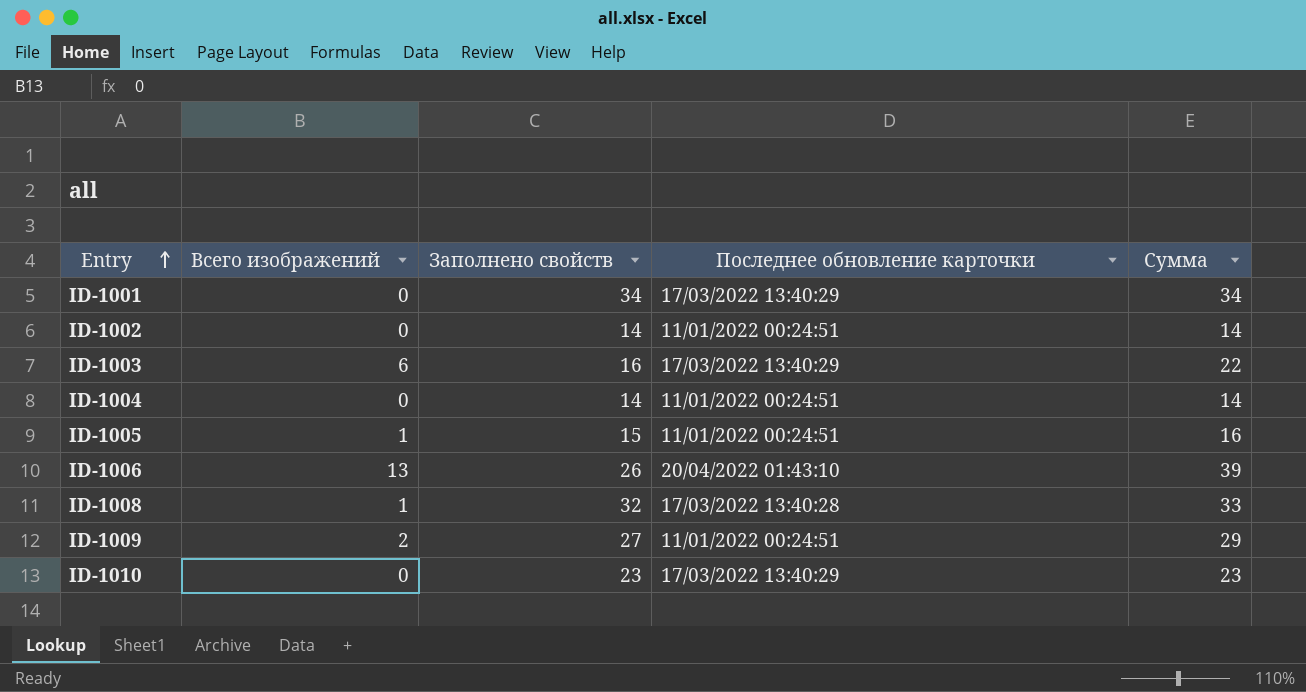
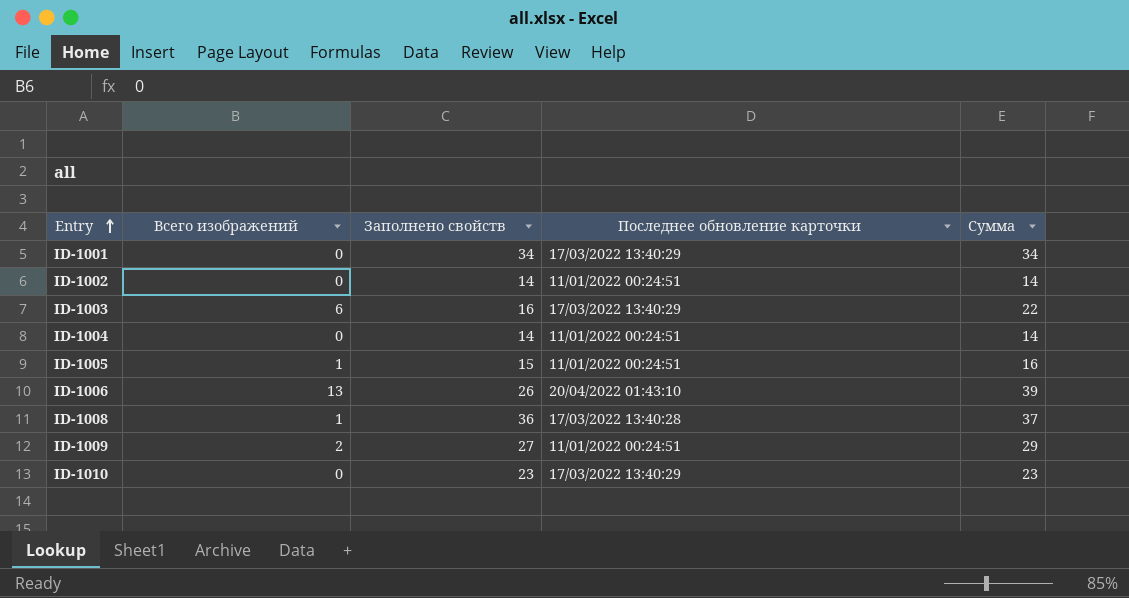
ID-1008 | Заполнено свойств: 32 -> 36
ID-1008 | Сумма: 33 -> 37

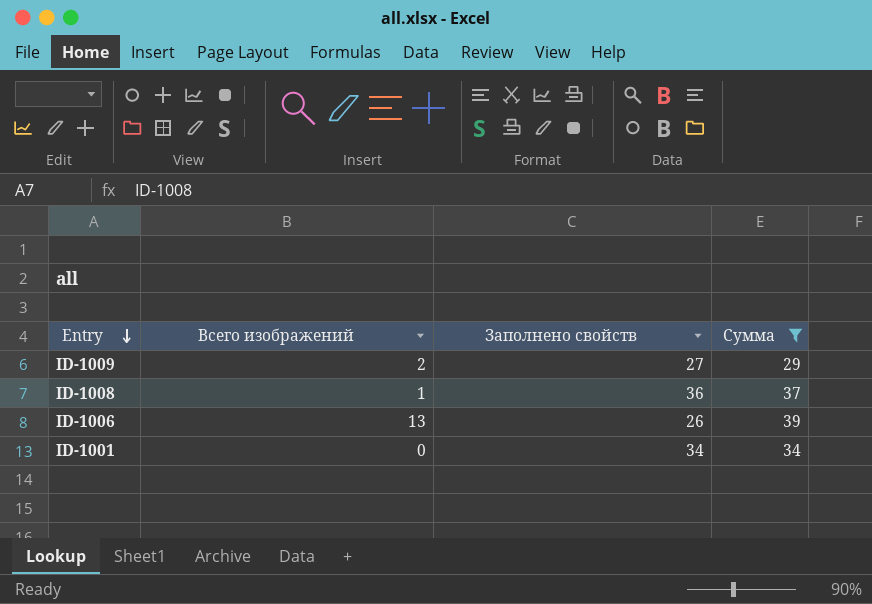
filter: none -> Сумма >= 29
row order: Entry ascending -> Entry descending
column Последнее обновление карточки | position: 4 -> none

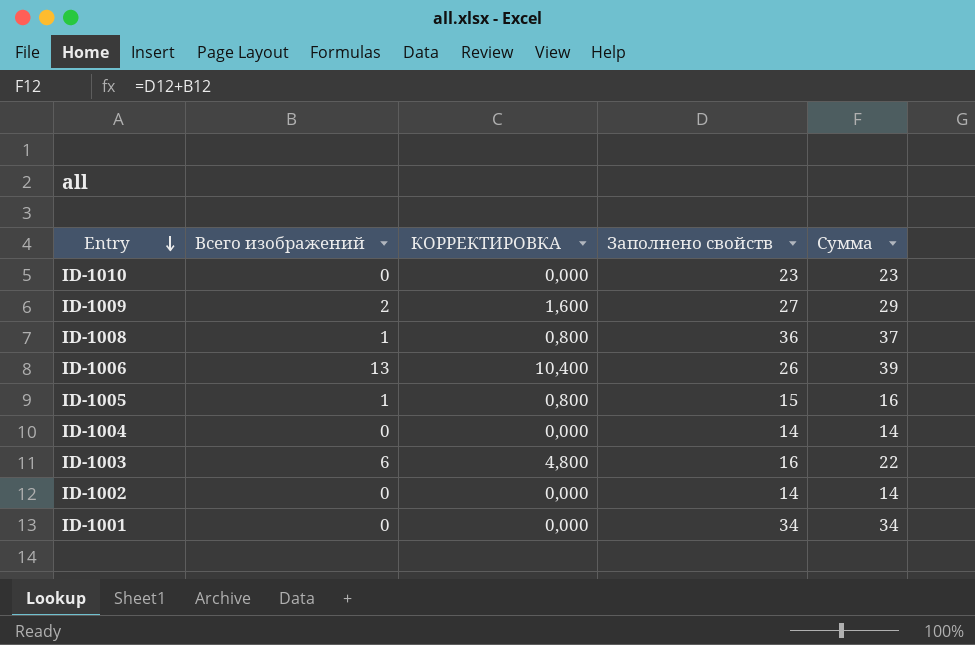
filter: Сумма >= 29 -> none
column КОРРЕКТИРОВКА | formula: none -> [Всего изображений] * 0,8

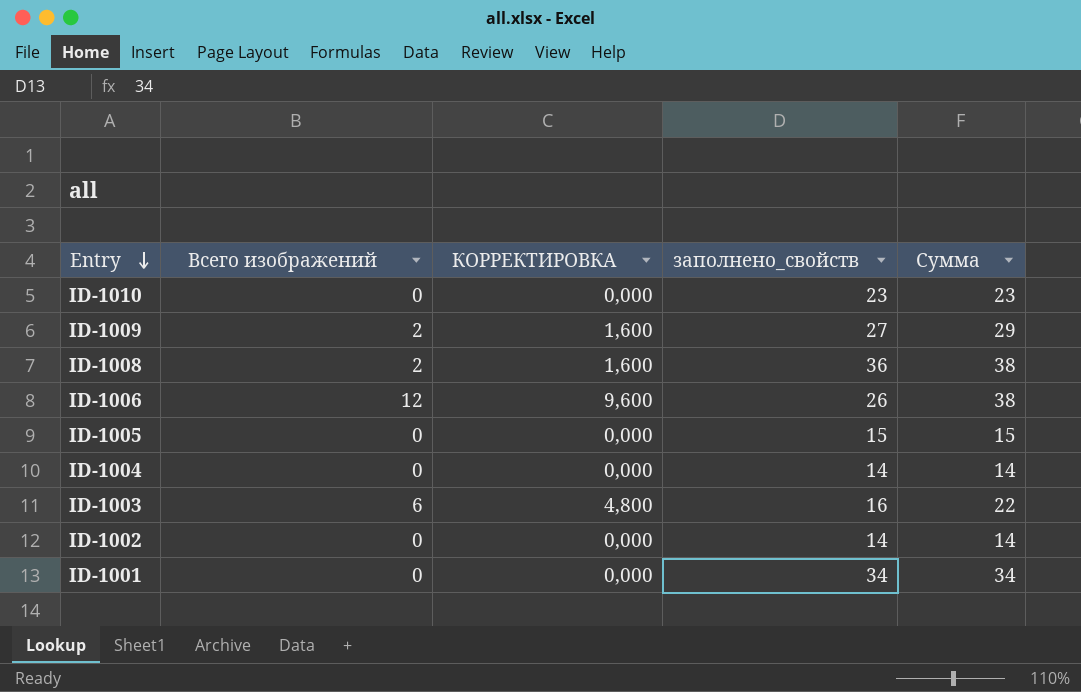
column name: Заполнено свойств -> заполнено_свойств
ID-1008 | Всего изображений: 1 -> 2
ID-1008 | КОРРЕКТИРОВКА: 0,800 -> 1,600
ID-1008 | Сумма: 37 -> 38
ID-1006 | Всего изображений: 13 -> 12
ID-1006 | КОРРЕКТИРОВКА: 10,400 -> 9,600
ID-1006 | Сумма: 39 -> 38
ID-1005 | Всего изображений: 1 -> 0
ID-1005 | КОРРЕКТИРОВКА: 0,800 -> 0,000
ID-1005 | Сумма: 16 -> 15

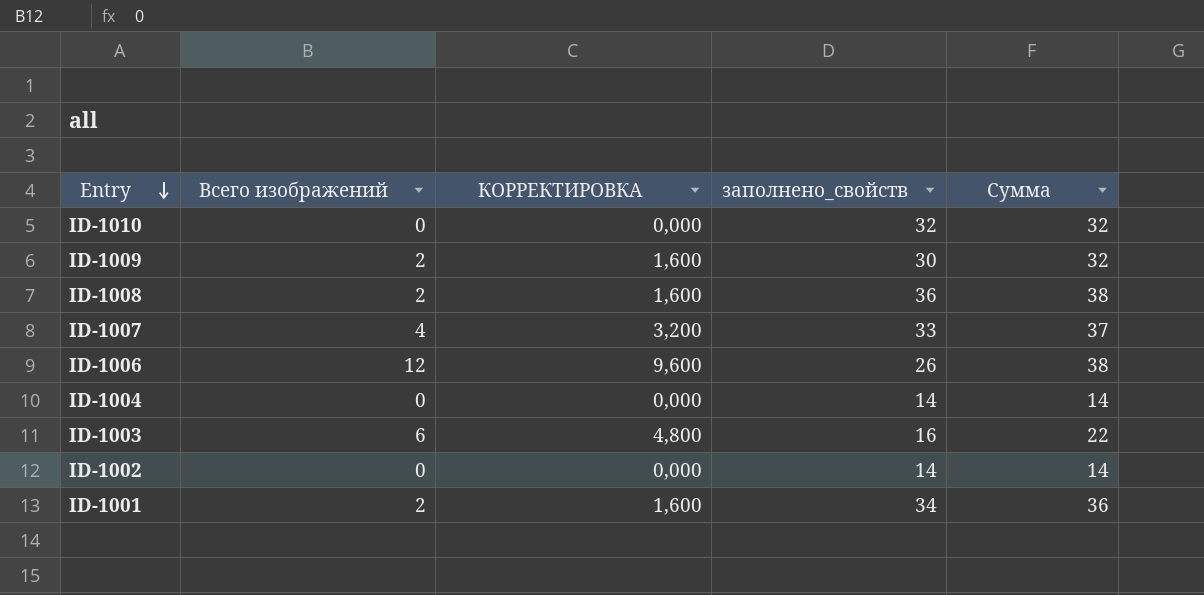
row ID-1005: 0 | 0,000 | 15 | 15 -> none
ID-1010 | заполнено_свойств: 23 -> 32
ID-1010 | Сумма: 23 -> 32
ID-1009 | заполнено_свойств: 27 -> 30
ID-1009 | Сумма: 29 -> 32
row ID-1007: none -> 4 | 3,200 | 33 | 37
ID-1001 | Всего изображений: 0 -> 2
ID-1001 | КОРРЕКТИРОВКА: 0,000 -> 1,600
ID-1001 | Сумма: 34 -> 36

